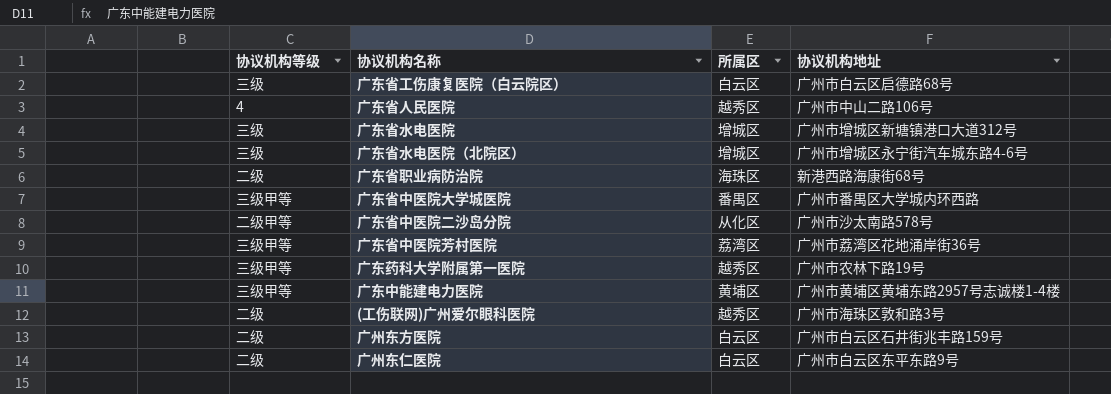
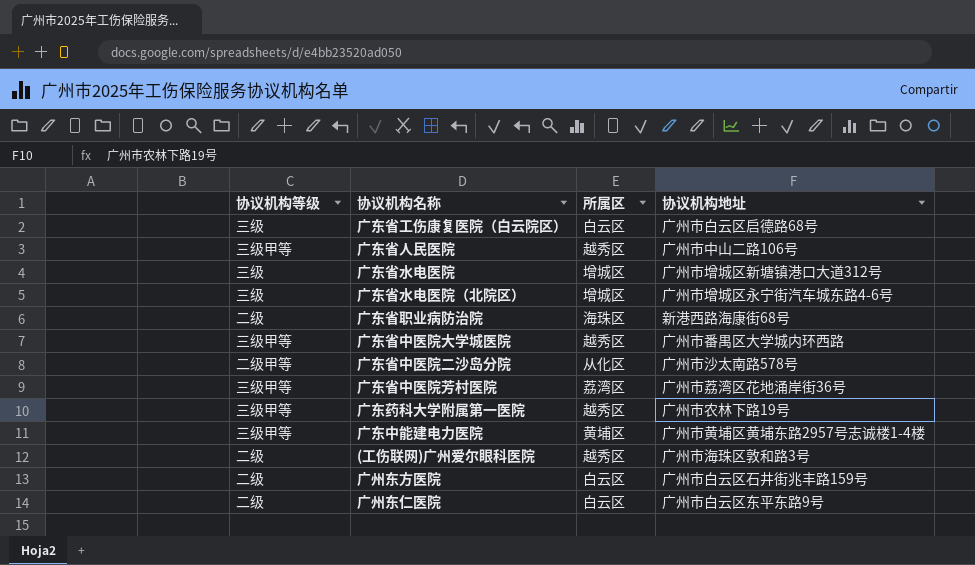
广东省人民医院 | 协议机构等级: 4 -> 三级甲等
广东省中医院大学城医院 | 所属区: 番禺区 -> 越秀区

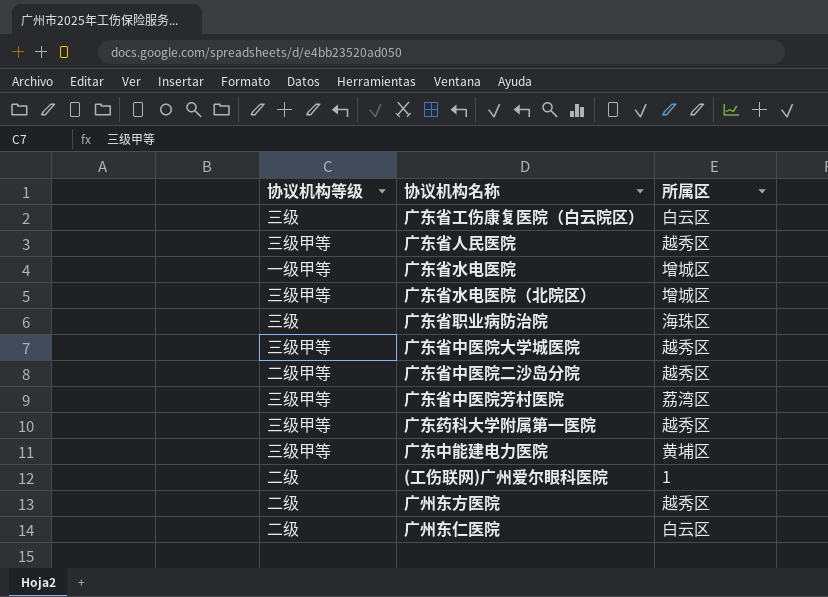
column 协议机构地址 | position: 4 -> none
广东省水电医院 | 协议机构等级: 三级 -> 一级甲等
广东省水电医院（北院区） | 协议机构等级: 三级 -> 三级甲等
广东省职业病防治院 | 协议机构等级: 二级 -> 三级
广东省中医院二沙岛分院 | 所属区: 从化区 -> 越秀区
(工伤联网)广州爱尔眼科医院 | 所属区: 越秀区 -> 1
广州东方医院 | 所属区: 白云区 -> 越秀区

